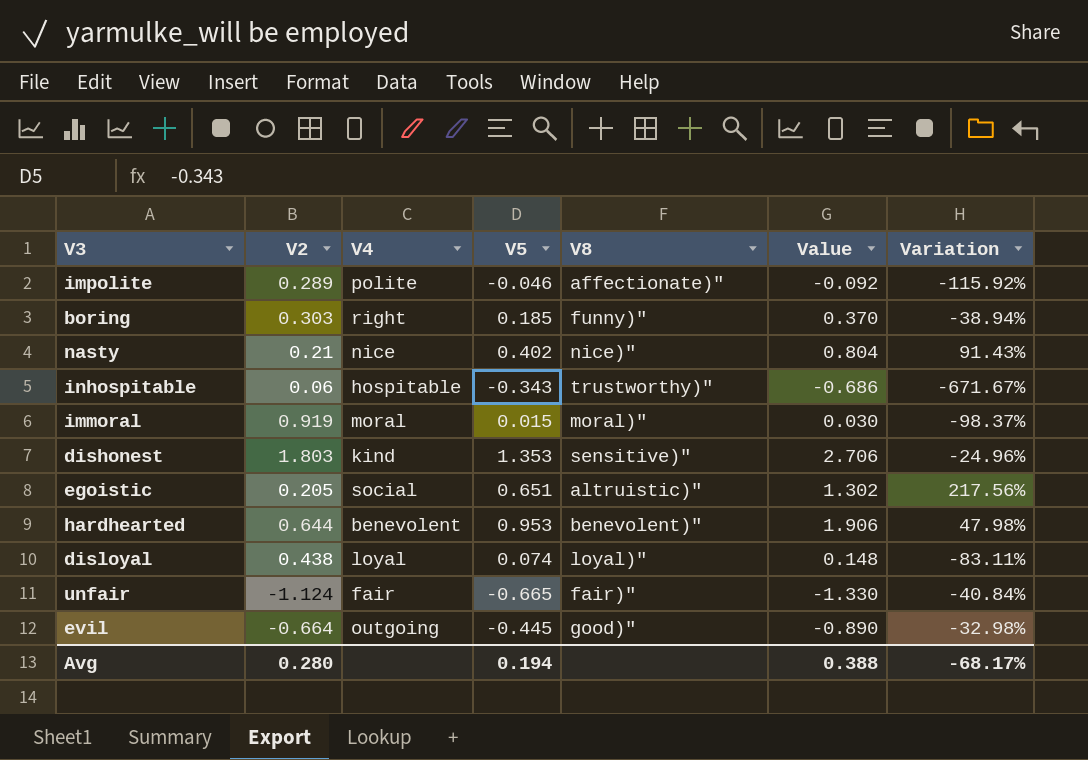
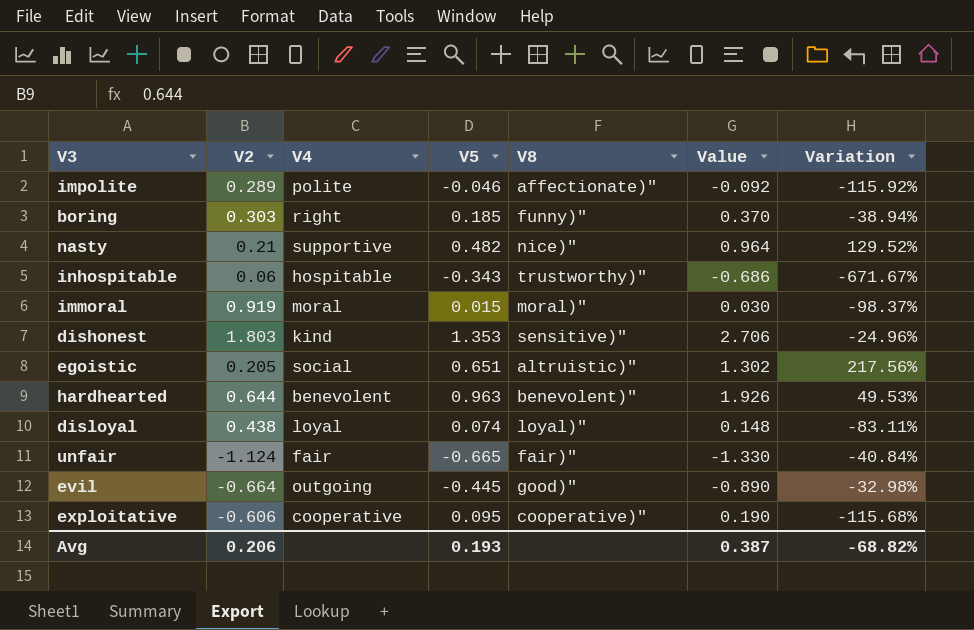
nasty | V4: nice -> supportive
nasty | V5: 0.402 -> 0.482
nasty | Value: 0.804 -> 0.964
nasty | Variation: 91.43% -> 129.52%
hardhearted | V5: 0.953 -> 0.963
hardhearted | Value: 1.906 -> 1.926
hardhearted | Variation: 47.98% -> 49.53%
row exploitative: none -> -0.606 | cooperative | 0.095 | cooperative)" | 0.190 | -115.68%
Avg | V2: 0.280 -> 0.206
Avg | V5: 0.194 -> 0.193
Avg | Value: 0.388 -> 0.387
Avg | Variation: -68.17% -> -68.82%

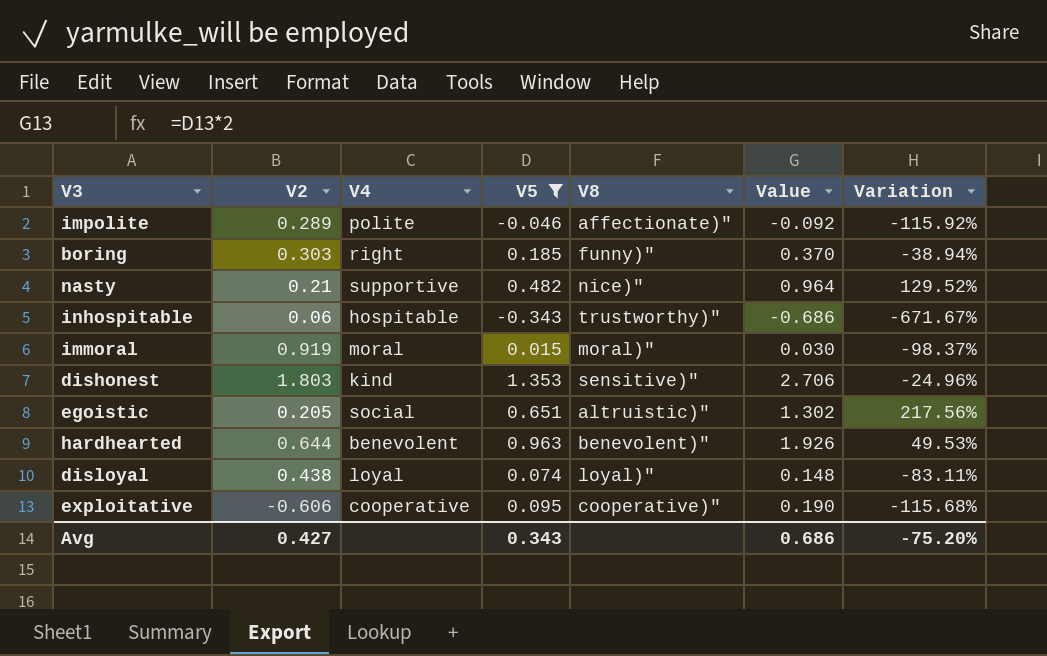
filter: none -> V5 >= -0.343
Avg | V2: 0.206 -> 0.427
Avg | V5: 0.193 -> 0.343
Avg | Value: 0.387 -> 0.686
Avg | Variation: -68.82% -> -75.20%

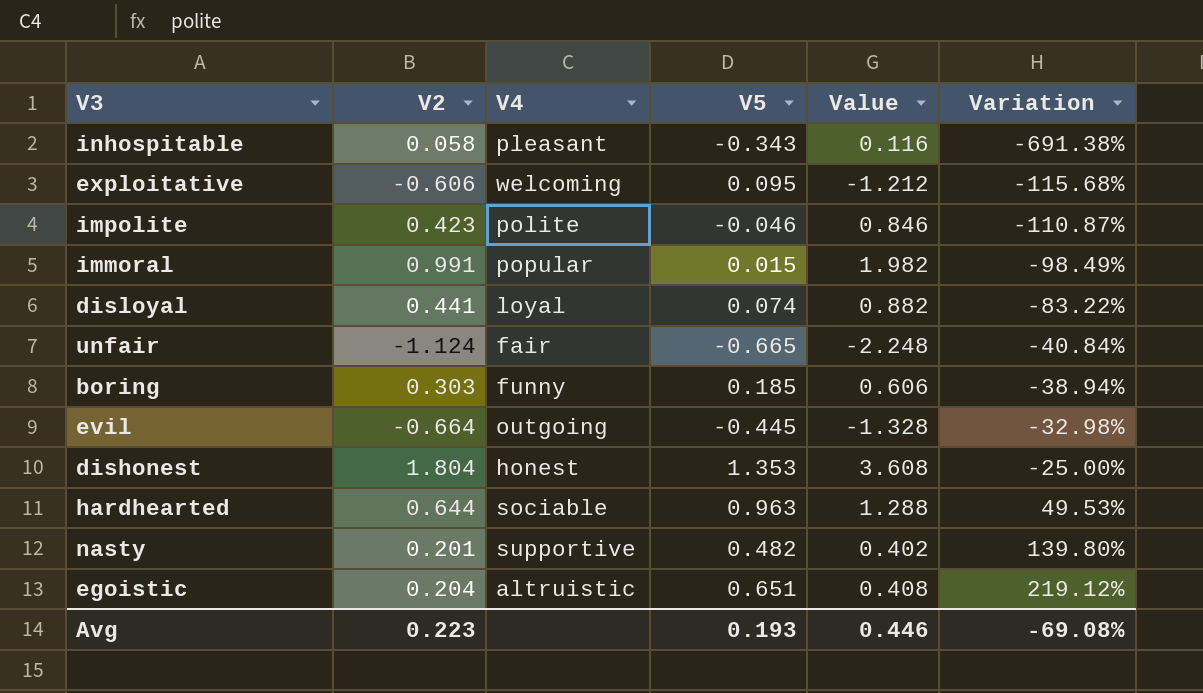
filter: V5 >= -0.343 -> none
row order: none -> Variation ascending
column V8 | position: 5 -> none
column Value | formula: [V5] * 2 -> [V2] * 2
inhospitable | V2: 0.06 -> 0.058
inhospitable | V4: hospitable -> pleasant
inhospitable | Variation: -671.67% -> -691.38%
exploitative | V4: cooperative -> welcoming
impolite | V2: 0.289 -> 0.423
impolite | Variation: -115.92% -> -110.87%
immoral | V2: 0.919 -> 0.991
immoral | V4: moral -> popular
immoral | Variation: -98.37% -> -98.49%
disloyal | V2: 0.438 -> 0.441
disloyal | Variation: -83.11% -> -83.22%
boring | V4: right -> funny
dishonest | V2: 1.803 -> 1.804
dishonest | V4: kind -> honest
dishonest | Variation: -24.96% -> -25.00%
hardhearted | V4: benevolent -> sociable
nasty | V2: 0.21 -> 0.201
nasty | Variation: 129.52% -> 139.80%
egoistic | V2: 0.205 -> 0.204
egoistic | V4: social -> altruistic
egoistic | Variation: 217.56% -> 219.12%
Avg | V2: 0.427 -> 0.223
Avg | V5: 0.343 -> 0.193
Avg | Value: 0.686 -> 0.446
Avg | Variation: -75.20% -> -69.08%

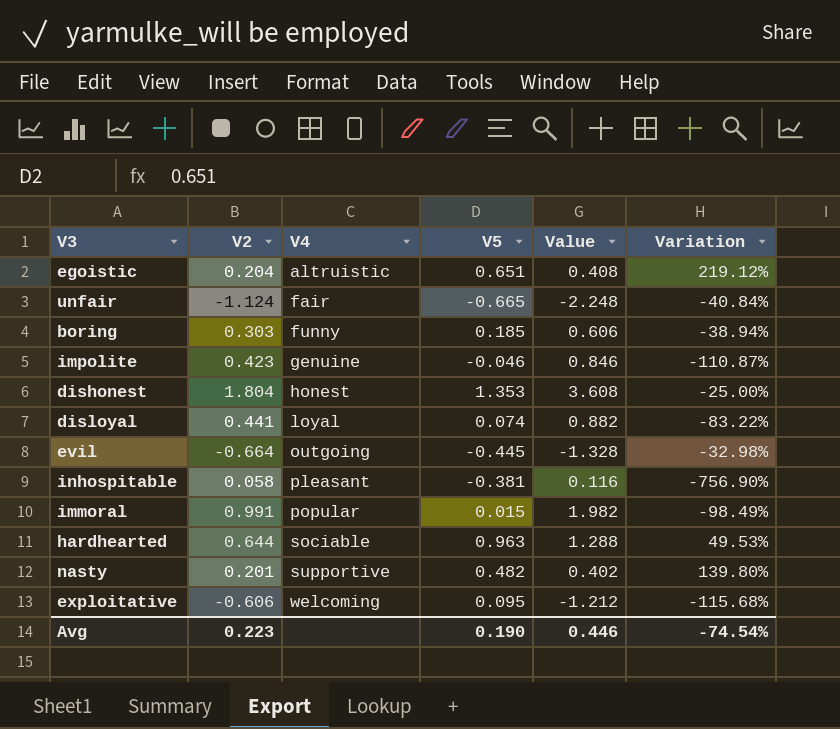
row order: Variation ascending -> V4 ascending
impolite | V4: polite -> genuine
inhospitable | V5: -0.343 -> -0.381
inhospitable | Variation: -691.38% -> -756.90%
Avg | V5: 0.193 -> 0.190
Avg | Variation: -69.08% -> -74.54%

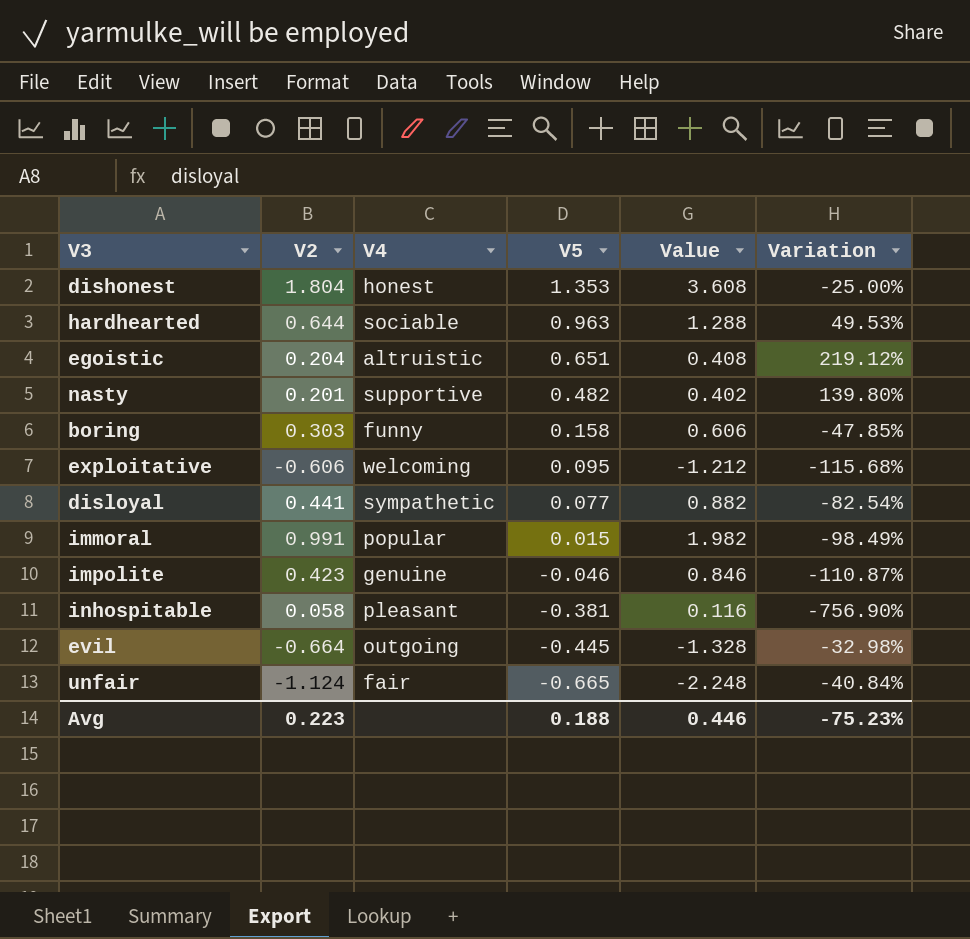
row order: V4 ascending -> V5 descending
boring | V5: 0.185 -> 0.158
boring | Variation: -38.94% -> -47.85%
disloyal | V4: loyal -> sympathetic
disloyal | V5: 0.074 -> 0.077
disloyal | Variation: -83.22% -> -82.54%
Avg | V5: 0.190 -> 0.188
Avg | Variation: -74.54% -> -75.23%

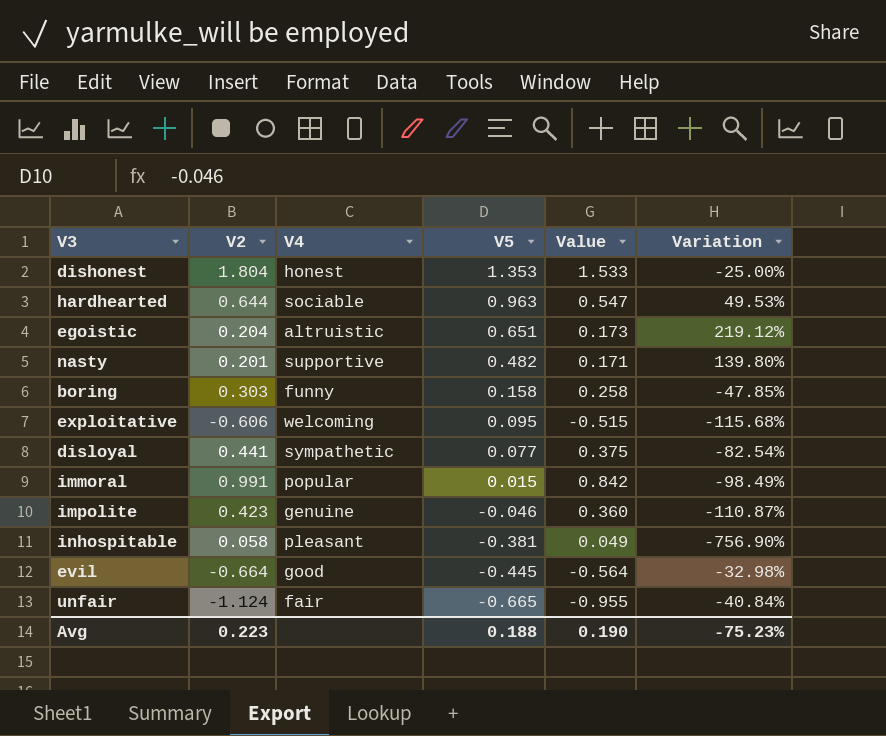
column Value | formula: [V2] * 2 -> [V2] * 0.85
evil | V4: outgoing -> good
Avg | Value: 0.446 -> 0.190

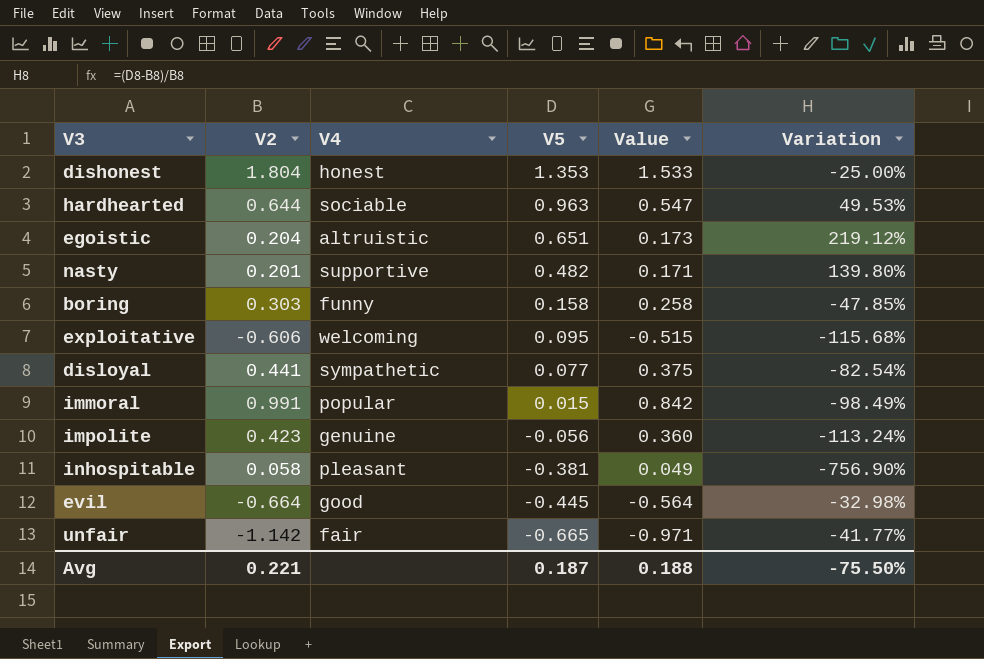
impolite | V5: -0.046 -> -0.056
impolite | Variation: -110.87% -> -113.24%
unfair | V2: -1.124 -> -1.142
unfair | Value: -0.955 -> -0.971
unfair | Variation: -40.84% -> -41.77%
Avg | V2: 0.223 -> 0.221
Avg | V5: 0.188 -> 0.187
Avg | Value: 0.190 -> 0.188
Avg | Variation: -75.23% -> -75.50%

